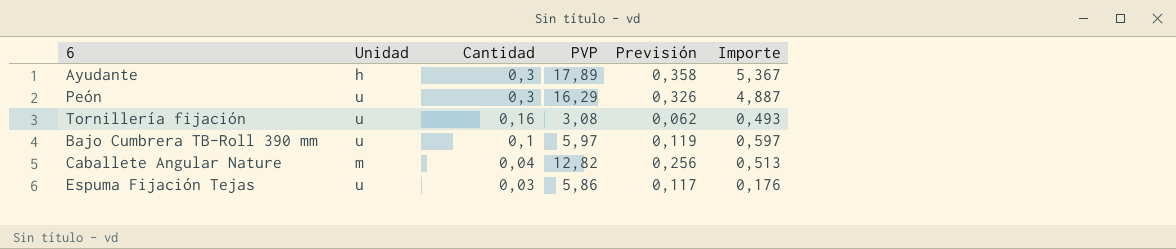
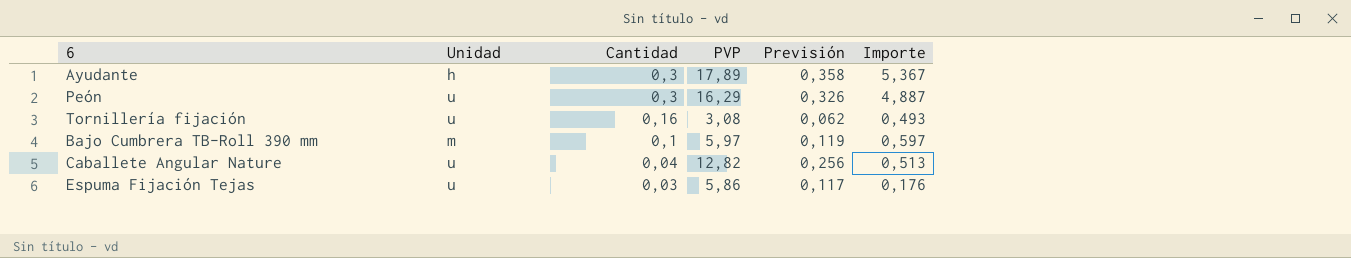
Bajo Cumbrera TB-Roll 390 mm | Unidad: u -> m
Caballete Angular Nature | Unidad: m -> u

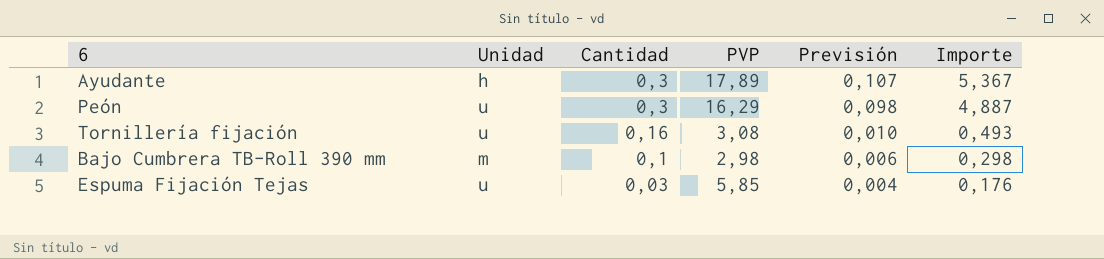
column Previsión | formula: [PVP] * 0,02 -> [Importe] * 0,02
row Caballete Angular Nature: u | 0,04 | 12,82 | 0,256 | 0,513 -> none
Bajo Cumbrera TB-Roll 390 mm | PVP: 5,97 -> 2,98
Bajo Cumbrera TB-Roll 390 mm | Importe: 0,597 -> 0,298
Espuma Fijación Tejas | PVP: 5,86 -> 5,85

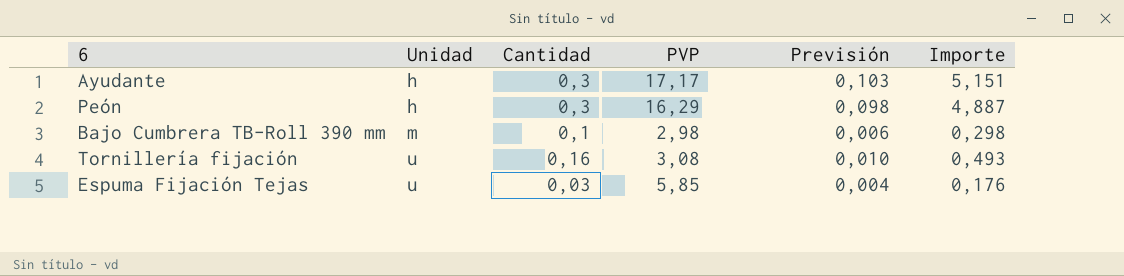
row order: Cantidad descending -> Unidad ascending
Ayudante | PVP: 17,89 -> 17,17
Ayudante | Previsión: 0,107 -> 0,103
Ayudante | Importe: 5,367 -> 5,151
Peón | Unidad: u -> h

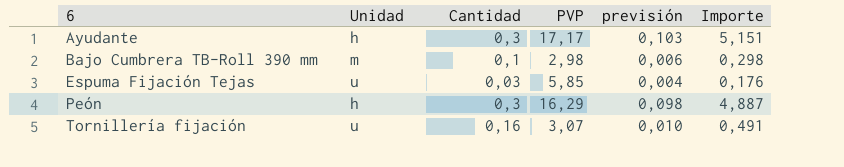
row order: Unidad ascending -> 6 ascending
column name: Previsión -> previsión
Tornillería fijación | PVP: 3,08 -> 3,07
Tornillería fijación | Importe: 0,493 -> 0,491

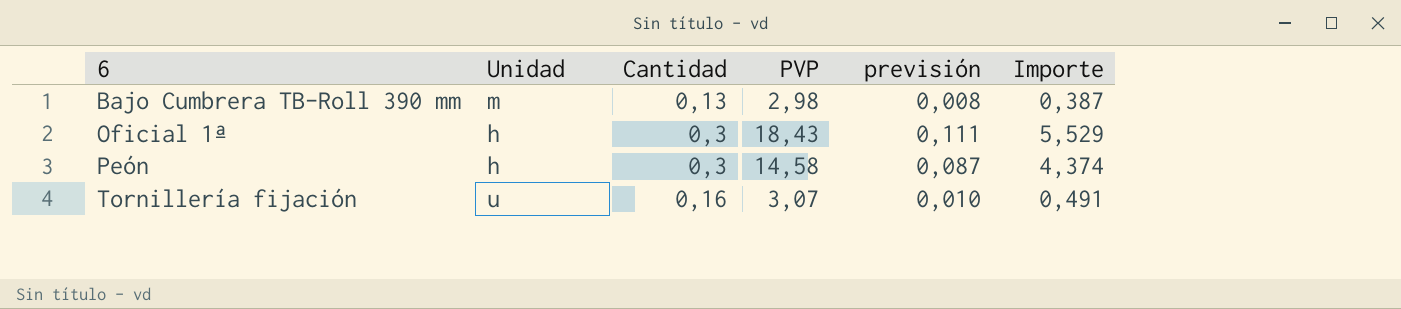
row Ayudante: h | 0,3 | 17,17 | 0,103 | 5,151 -> none
row Espuma Fijación Tejas: u | 0,03 | 5,85 | 0,004 | 0,176 -> none
Bajo Cumbrera TB-Roll 390 mm | Cantidad: 0,1 -> 0,13
Bajo Cumbrera TB-Roll 390 mm | previsión: 0,006 -> 0,008
Bajo Cumbrera TB-Roll 390 mm | Importe: 0,298 -> 0,387
row Oficial 1ª: none -> h | 0,3 | 18,43 | 0,111 | 5,529
Peón | PVP: 16,29 -> 14,58
Peón | previsión: 0,098 -> 0,087
Peón | Importe: 4,887 -> 4,374

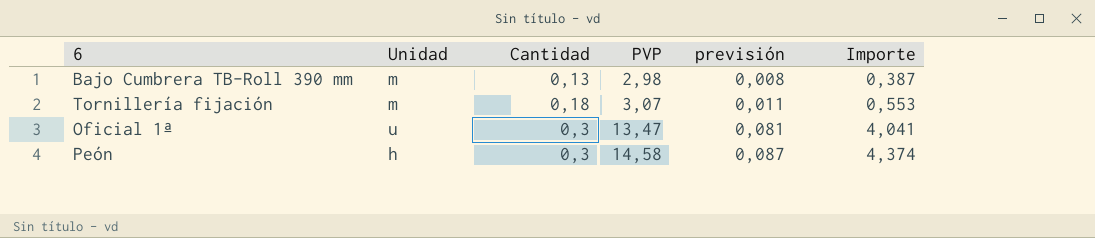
row order: 6 ascending -> Cantidad ascending
Tornillería fijación | Unidad: u -> m
Tornillería fijación | Cantidad: 0,16 -> 0,18
Tornillería fijación | previsión: 0,010 -> 0,011
Tornillería fijación | Importe: 0,491 -> 0,553
Oficial 1ª | Unidad: h -> u
Oficial 1ª | PVP: 18,43 -> 13,47
Oficial 1ª | previsión: 0,111 -> 0,081
Oficial 1ª | Importe: 5,529 -> 4,041

